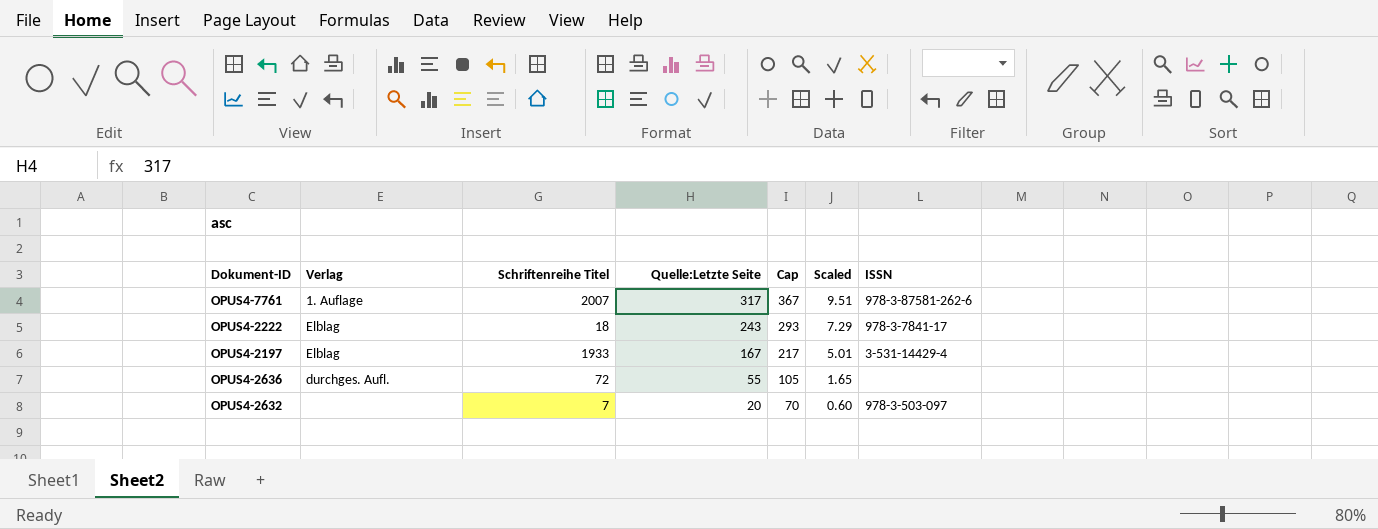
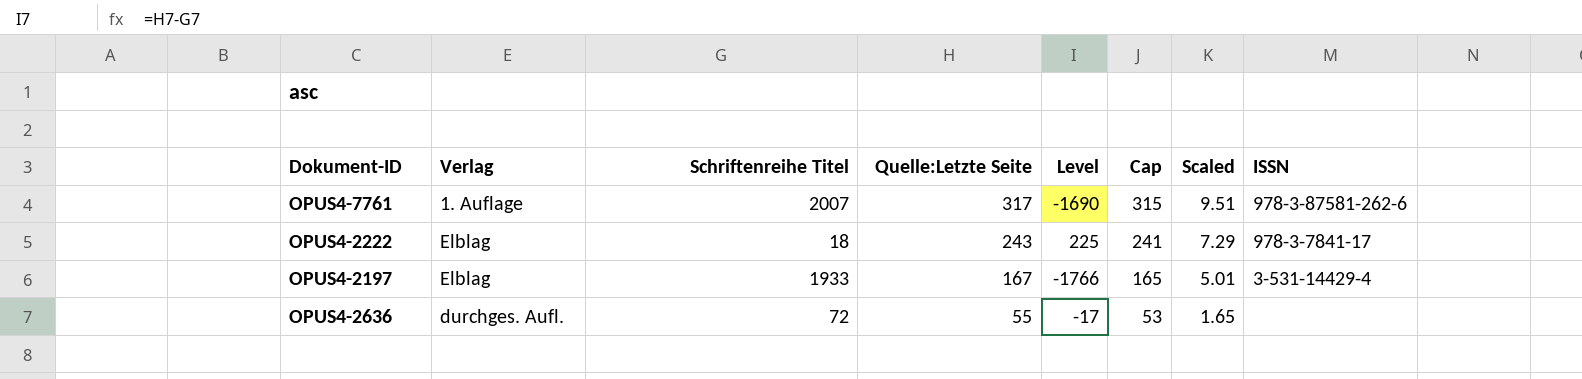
column Level | formula: none -> [Quelle:Letzte Seite] - [Schriftenreihe Titel]
column Cap | formula: [Quelle:Letzte Seite] + 50 -> [Quelle:Letzte Seite] - 2
row OPUS4-2632: none | 7 | 20 | 70 | 0.60 | 978-3-503-097 -> none

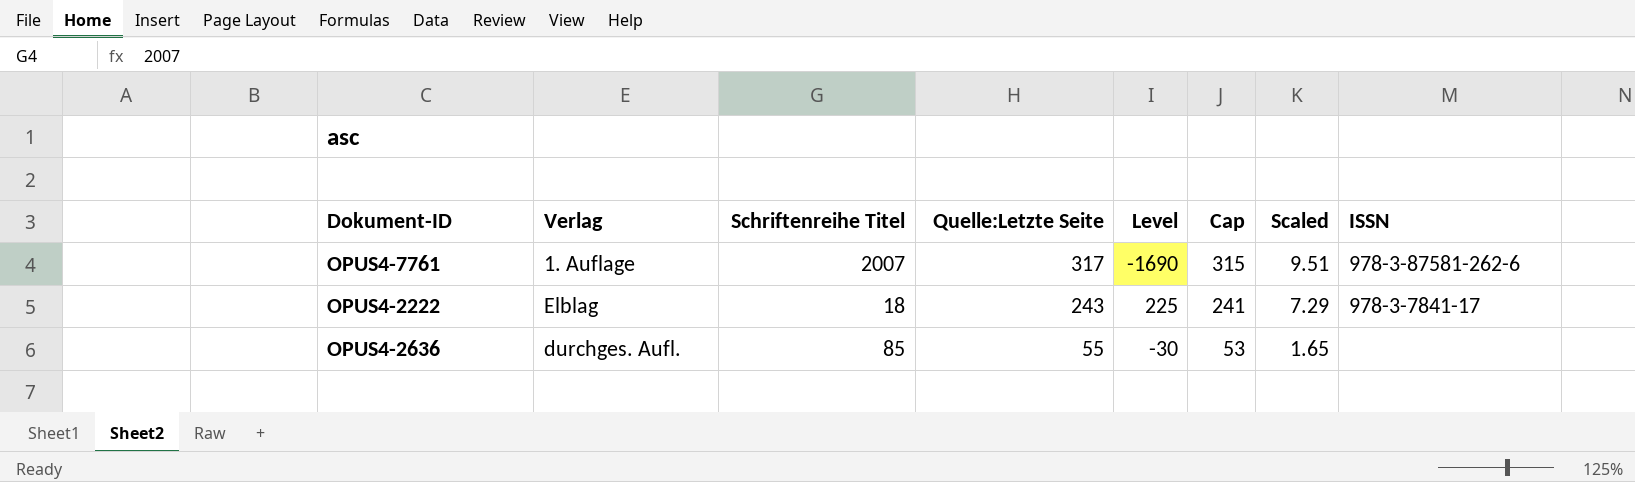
row OPUS4-2197: Elblag | 1933 | 167 | -1766 | 165 | 5.01 | 3-531-14429-4 -> none
OPUS4-2636 | Schriftenreihe Titel: 72 -> 85
OPUS4-2636 | Level: -17 -> -30

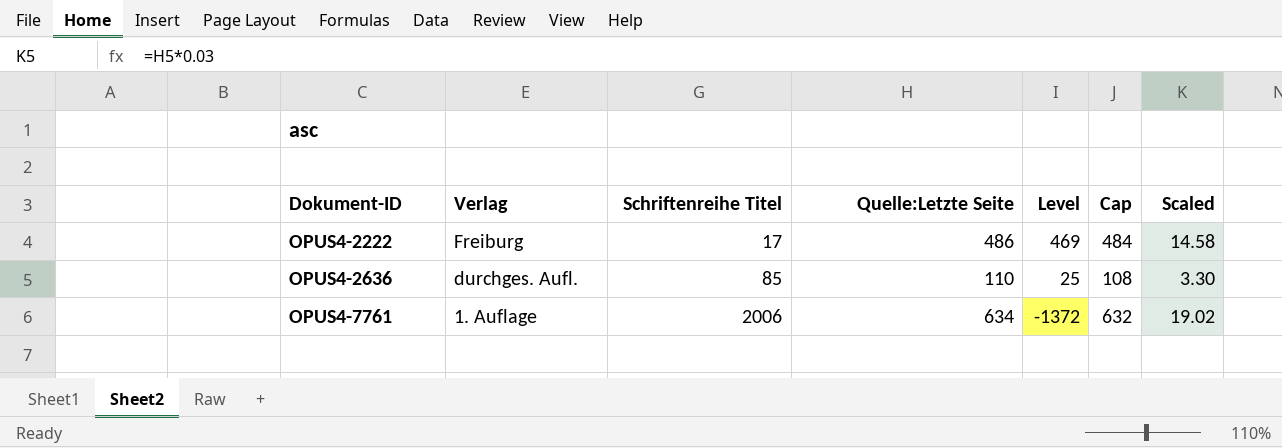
row order: Quelle:Letzte Seite descending -> Dokument-ID ascending
column ISSN | position: 8 -> none
OPUS4-2222 | Verlag: Elblag -> Freiburg
OPUS4-2222 | Schriftenreihe Titel: 18 -> 17
OPUS4-2222 | Quelle:Letzte Seite: 243 -> 486
OPUS4-2222 | Level: 225 -> 469
OPUS4-2222 | Cap: 241 -> 484
OPUS4-2222 | Scaled: 7.29 -> 14.58
OPUS4-2636 | Quelle:Letzte Seite: 55 -> 110
OPUS4-2636 | Level: -30 -> 25
OPUS4-2636 | Cap: 53 -> 108
OPUS4-2636 | Scaled: 1.65 -> 3.30
OPUS4-7761 | Schriftenreihe Titel: 2007 -> 2006
OPUS4-7761 | Quelle:Letzte Seite: 317 -> 634
OPUS4-7761 | Level: -1690 -> -1372
OPUS4-7761 | Cap: 315 -> 632
OPUS4-7761 | Scaled: 9.51 -> 19.02

